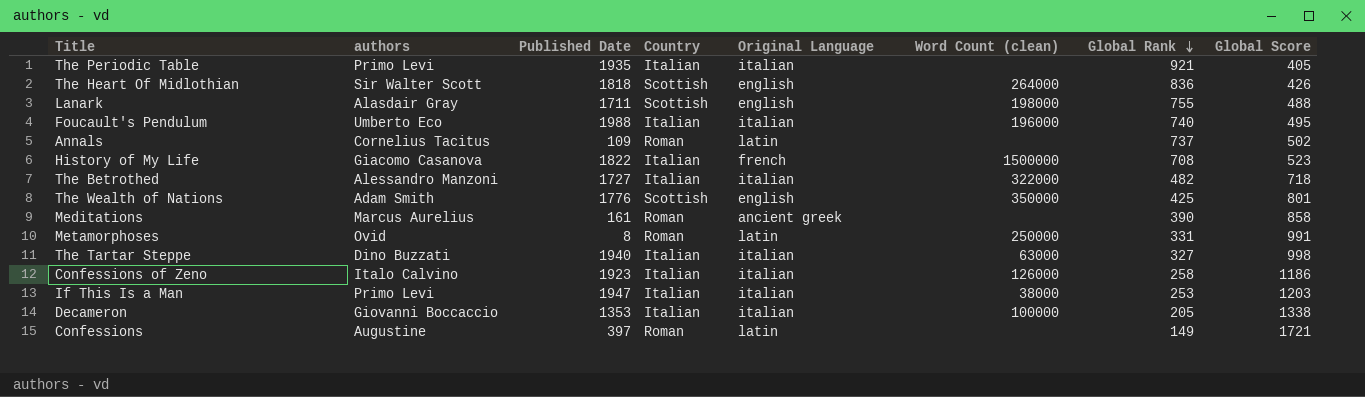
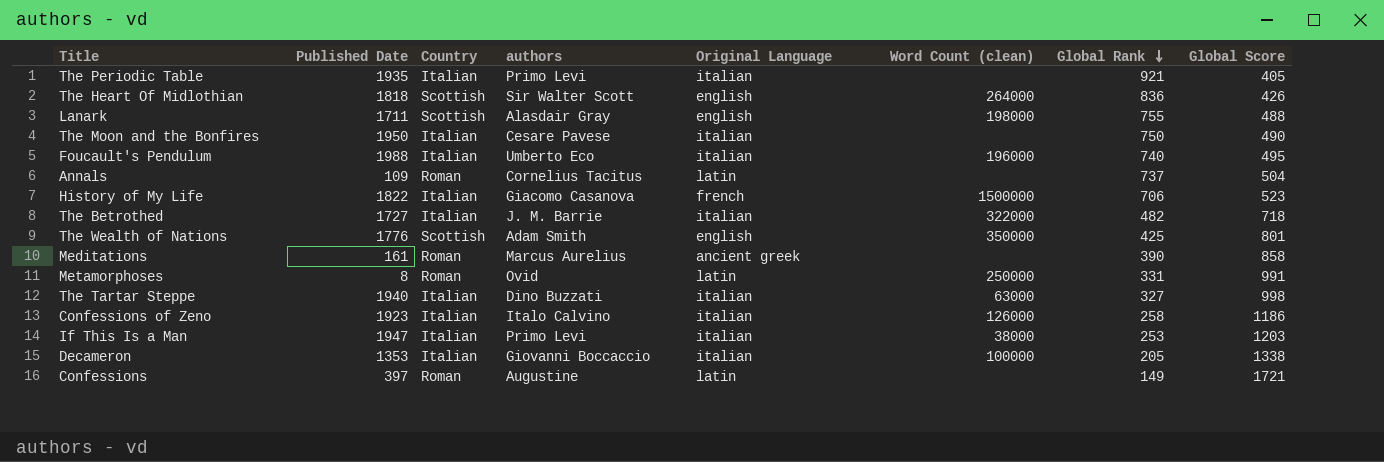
column authors | position: 2 -> 4
row The Moon and the Bonfires: none -> 1950 | Italian | Cesare Pavese | italian | none | 750 | 490
Annals | Global Score: 502 -> 504
History of My Life | Global Rank: 708 -> 706
The Betrothed | authors: Alessandro Manzoni -> J. M. Barrie

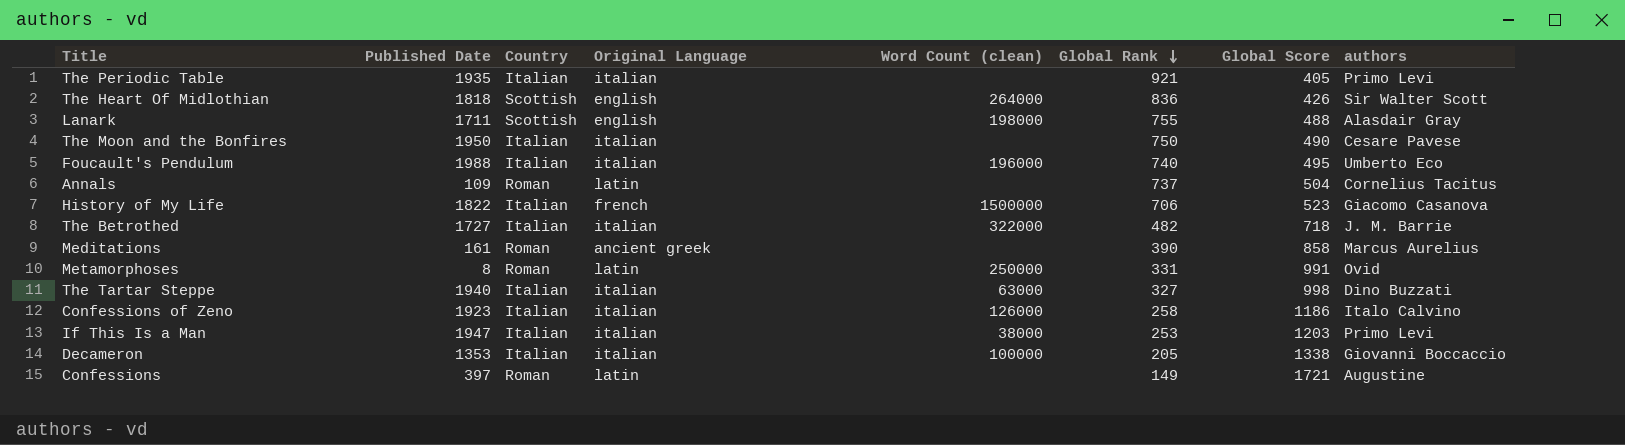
column authors | position: 4 -> 8
row The Wealth of Nations: 1776 | Scottish | Adam Smith | english | 350000 | 425 | 801 -> none

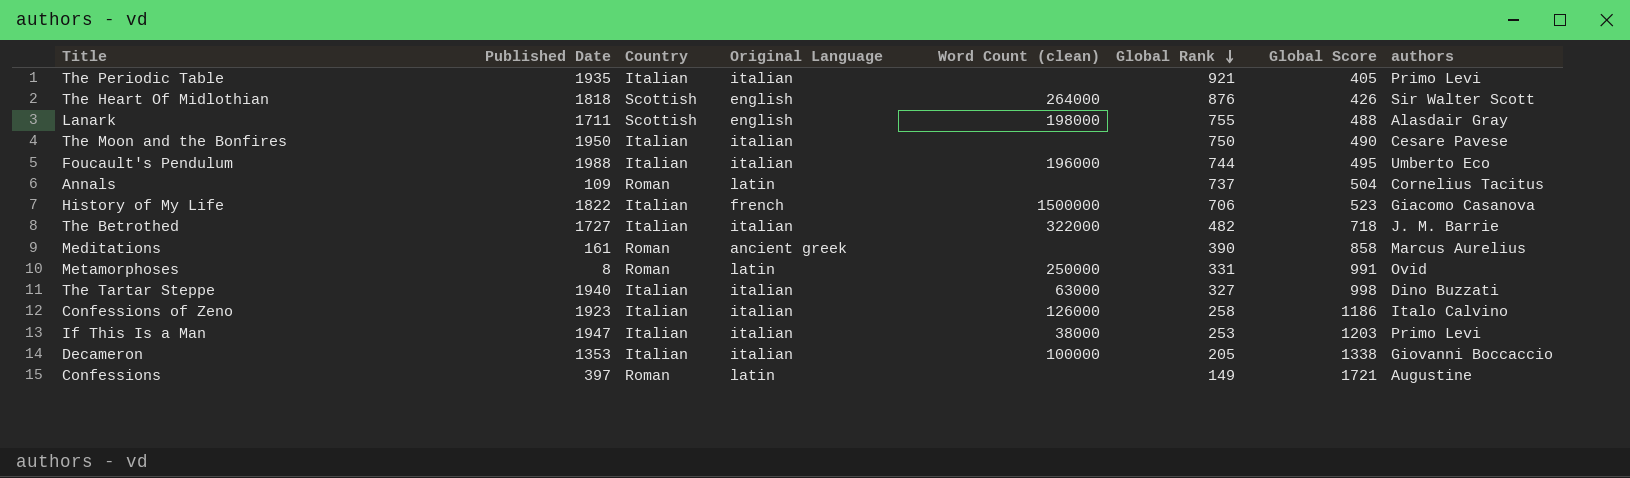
The Heart Of Midlothian | Global Rank: 836 -> 876
Foucault's Pendulum | Global Rank: 740 -> 744

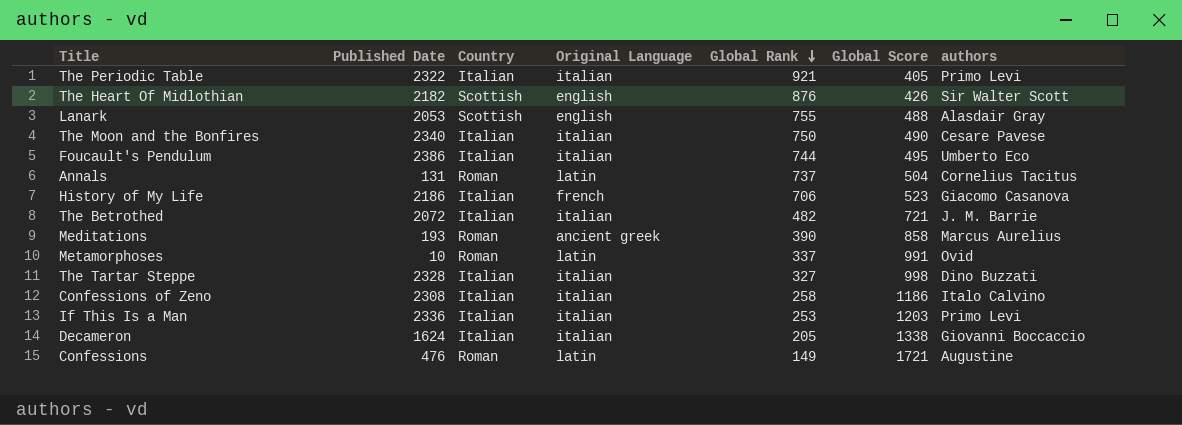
column Word Count (clean) | position: 5 -> none
The Periodic Table | Published Date: 1935 -> 2322
The Heart Of Midlothian | Published Date: 1818 -> 2182
Lanark | Published Date: 1711 -> 2053
The Moon and the Bonfires | Published Date: 1950 -> 2340
Foucault's Pendulum | Published Date: 1988 -> 2386
Annals | Published Date: 109 -> 131
History of My Life | Published Date: 1822 -> 2186
The Betrothed | Published Date: 1727 -> 2072
The Betrothed | Global Score: 718 -> 721
Meditations | Published Date: 161 -> 193
Metamorphoses | Published Date: 8 -> 10
Metamorphoses | Global Rank: 331 -> 337
The Tartar Steppe | Published Date: 1940 -> 2328
Confessions of Zeno | Published Date: 1923 -> 2308
If This Is a Man | Published Date: 1947 -> 2336
Decameron | Published Date: 1353 -> 1624
Confessions | Published Date: 397 -> 476

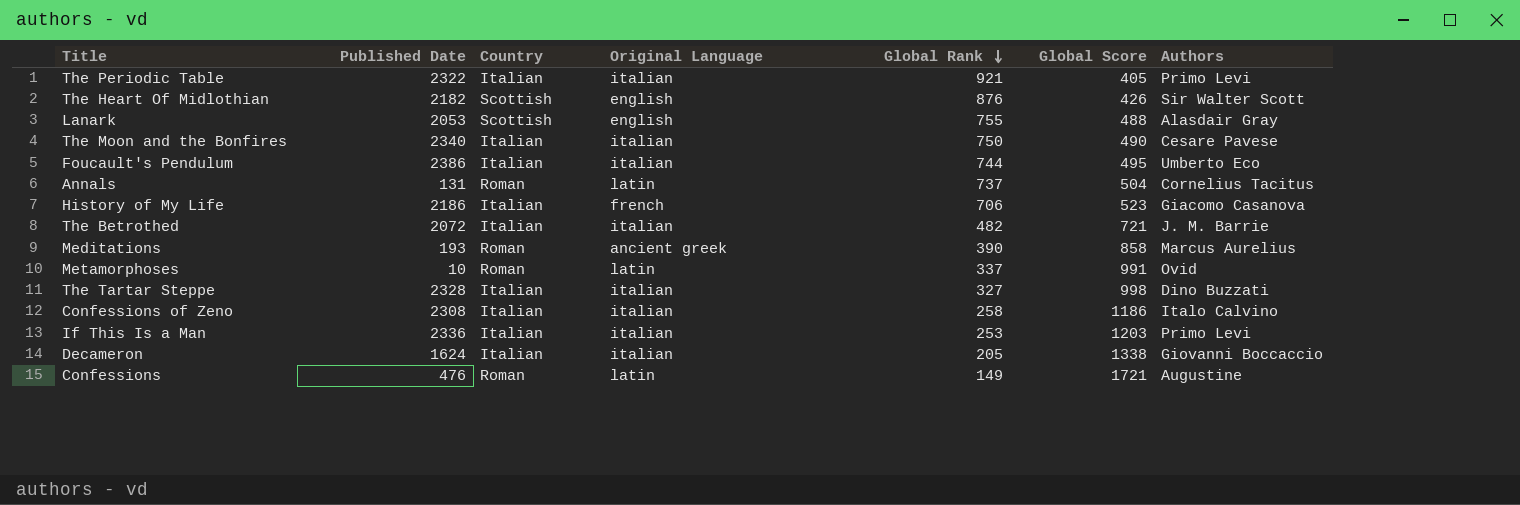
column name: authors -> Authors

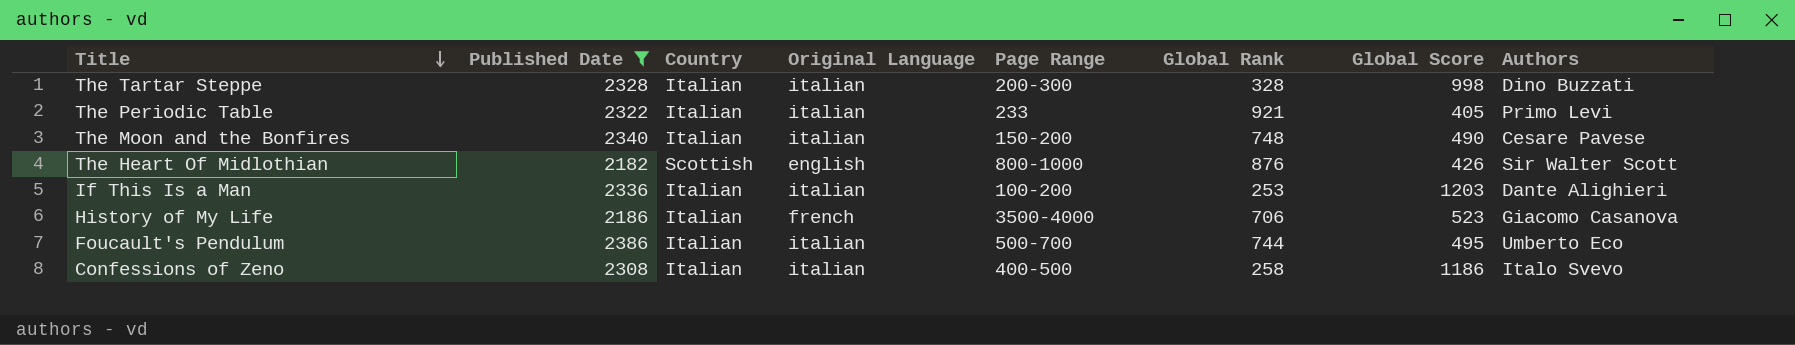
filter: none -> Published Date >= 2182
row order: Global Rank descending -> Title descending
column Page Range | position: none -> 5
The Tartar Steppe | Global Rank: 327 -> 328
The Moon and the Bonfires | Global Rank: 750 -> 748
If This Is a Man | Authors: Primo Levi -> Dante Alighieri
Confessions of Zeno | Authors: Italo Calvino -> Italo Svevo

